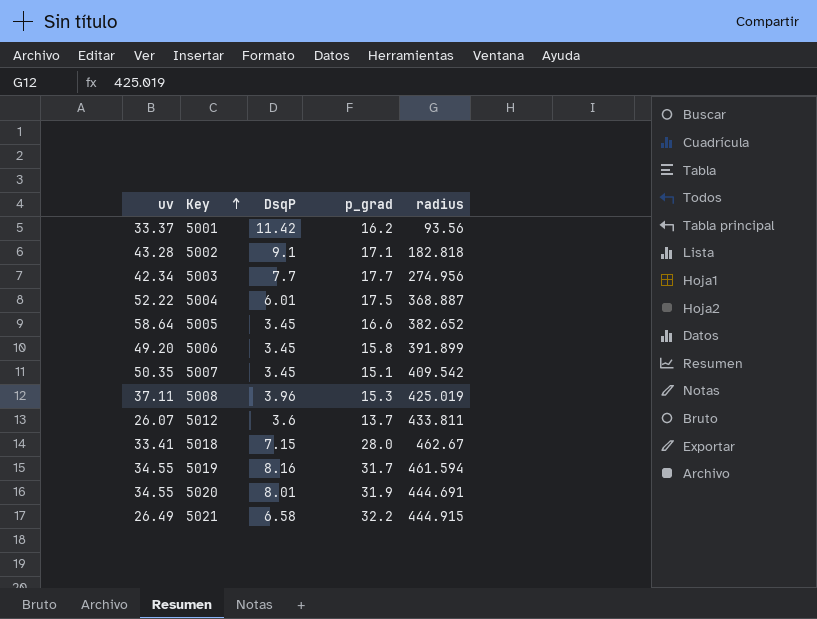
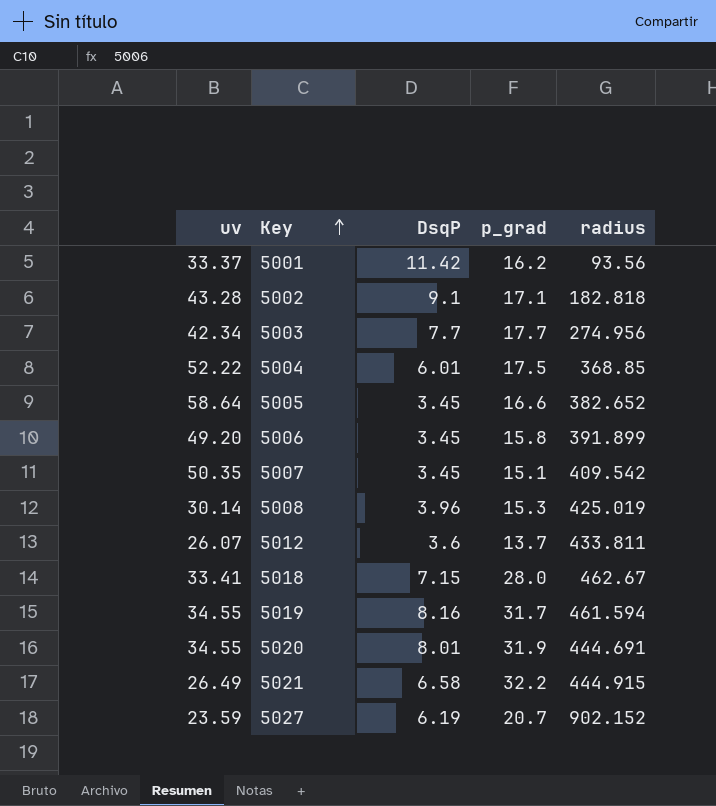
5004 | radius: 368.887 -> 368.85
5008 | uv: 37.11 -> 30.14
row 5027: none -> 23.59 | 6.19 | 20.7 | 902.152

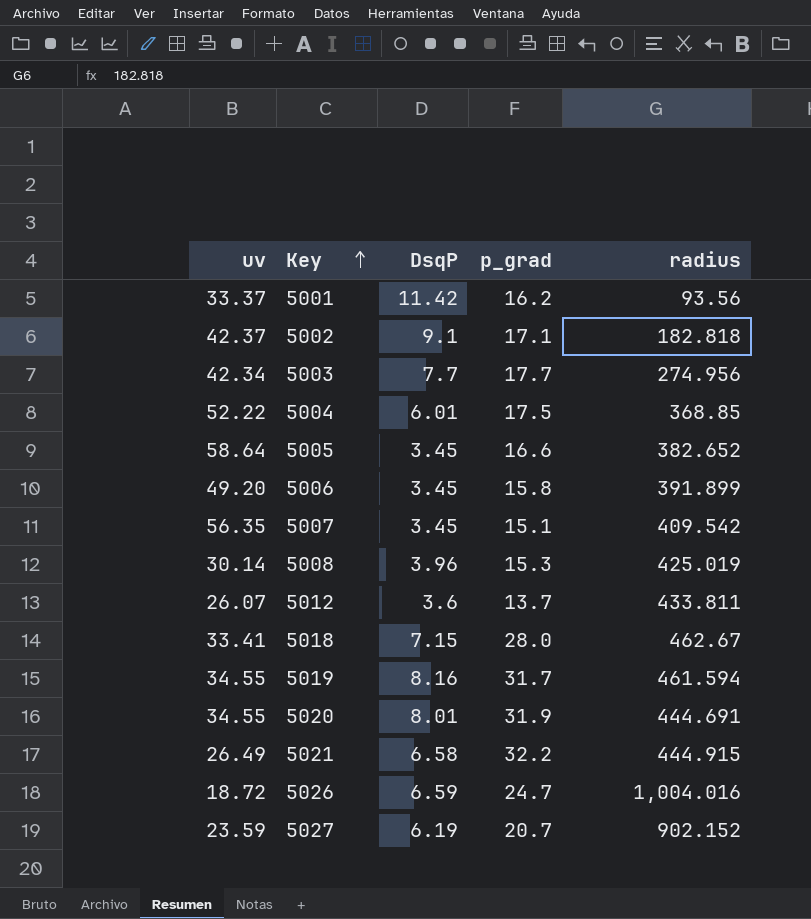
5002 | uv: 43.28 -> 42.37
5007 | uv: 50.35 -> 56.35
row 5026: none -> 18.72 | 6.59 | 24.7 | 1,004.016

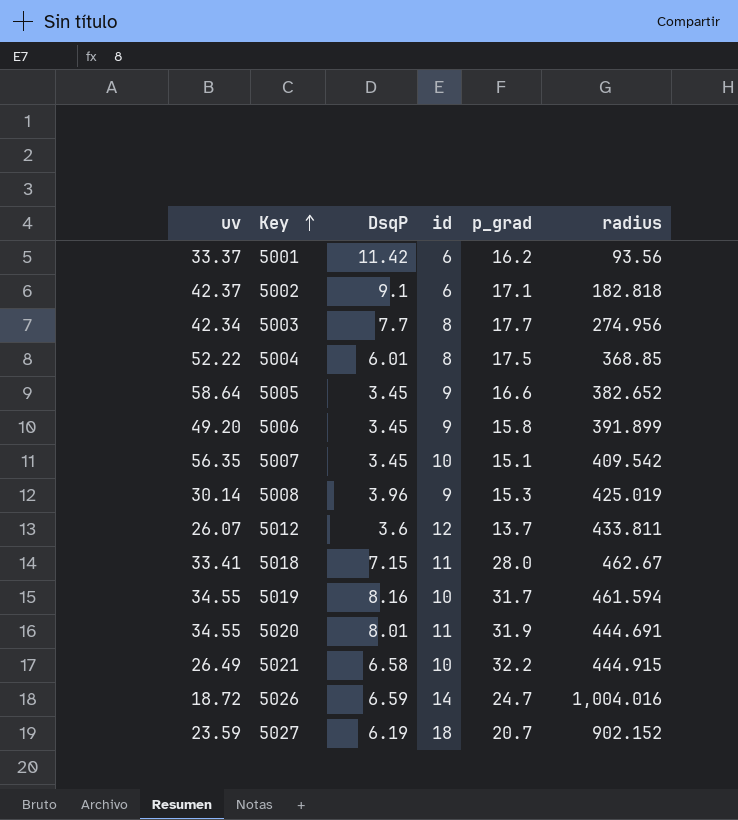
column id | position: none -> 4

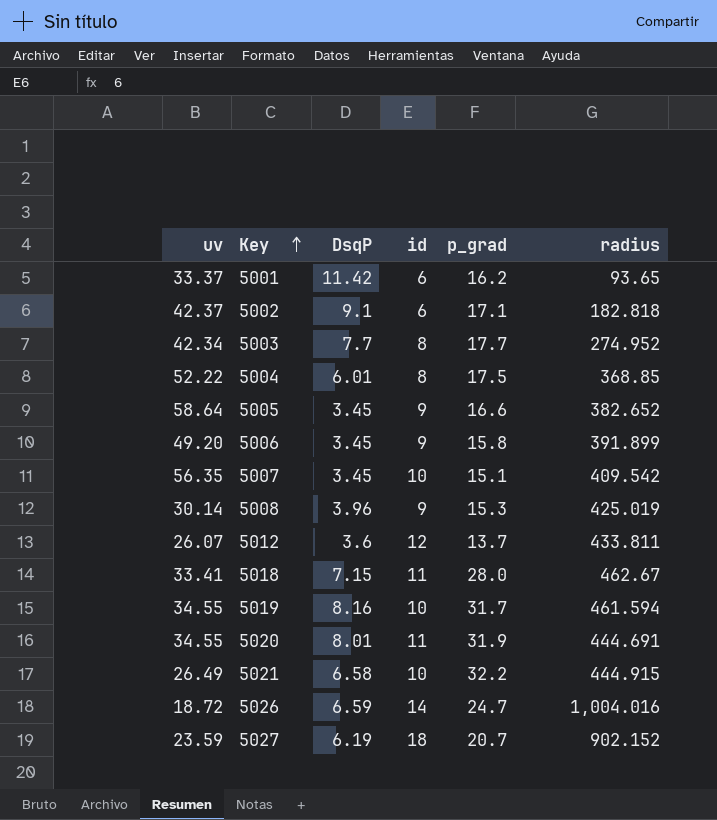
5001 | radius: 93.56 -> 93.65
5003 | radius: 274.956 -> 274.952

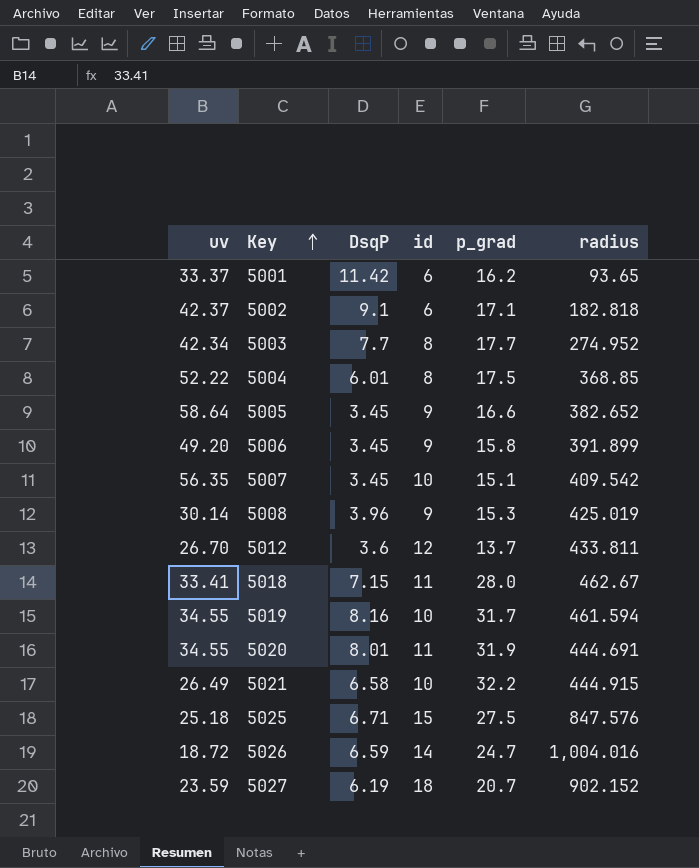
5012 | uv: 26.07 -> 26.70
row 5025: none -> 25.18 | 6.71 | 15 | 27.5 | 847.576

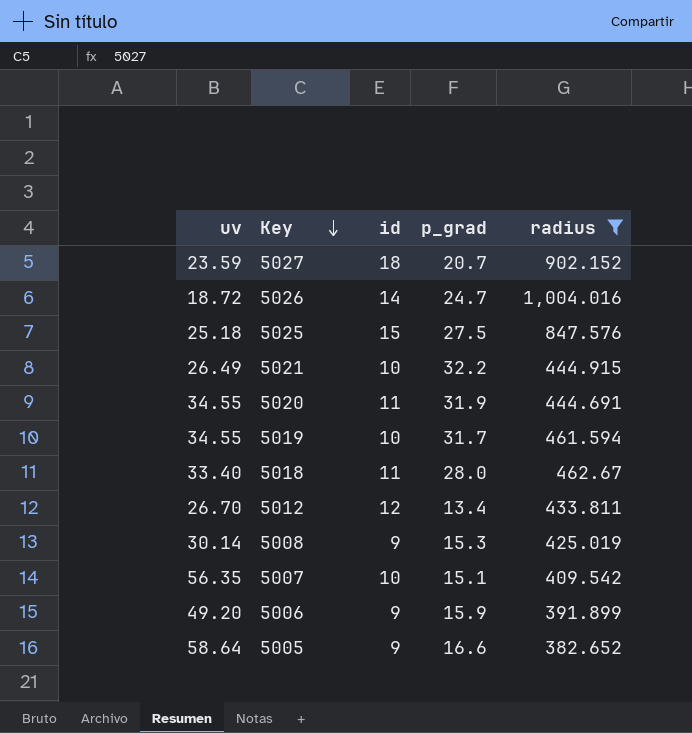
filter: none -> radius >= 382.652
row order: Key ascending -> Key descending
column DsqP | position: 3 -> none
5018 | uv: 33.41 -> 33.40
5012 | p_grad: 13.7 -> 13.4
5006 | p_grad: 15.8 -> 15.9

